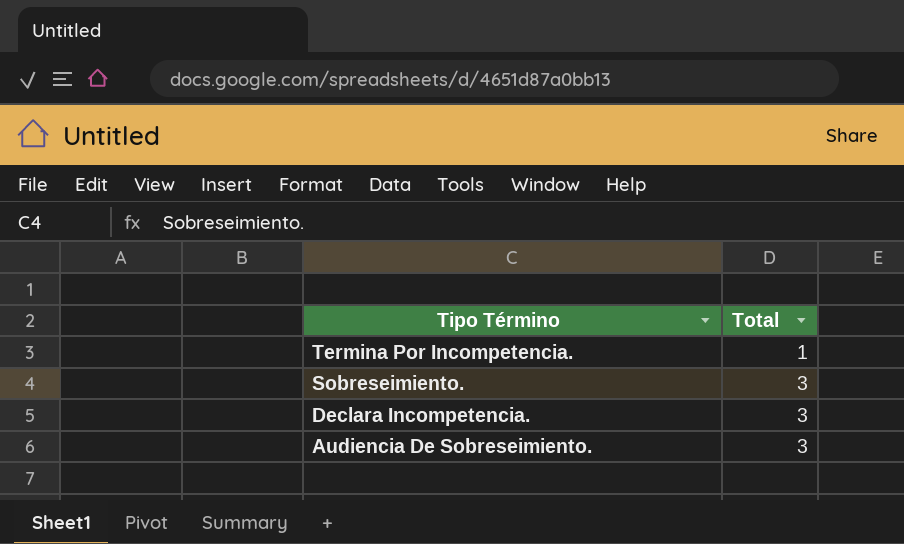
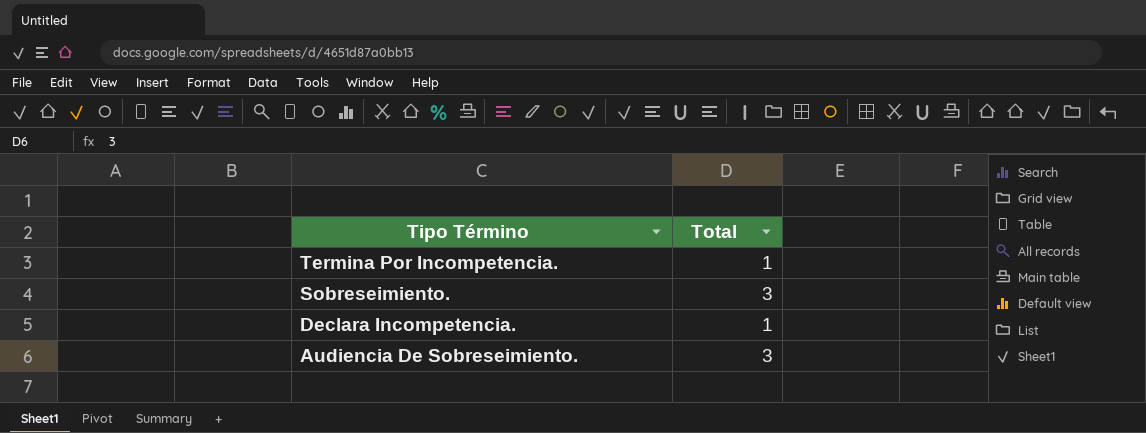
Declara Incompetencia. | Total: 3 -> 1

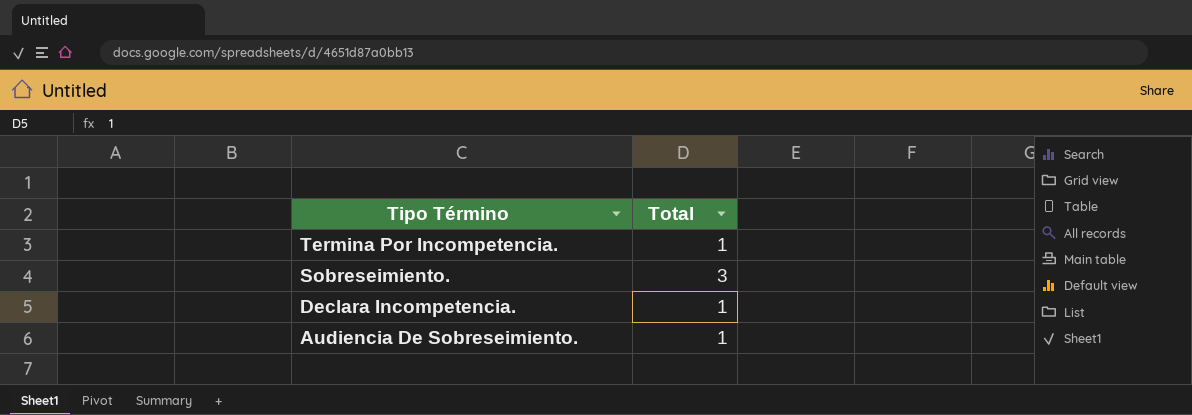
Audiencia De Sobreseimiento. | Total: 3 -> 1

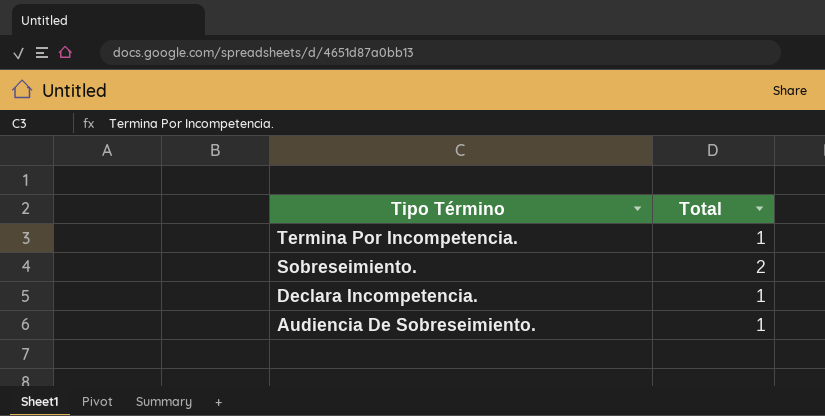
Sobreseimiento. | Total: 3 -> 2

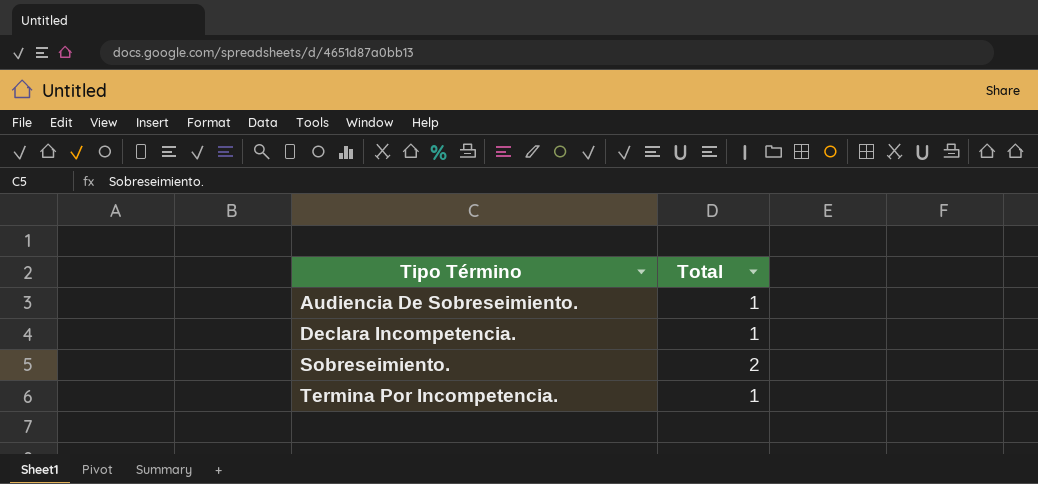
row order: Tipo Término descending -> Tipo Término ascending

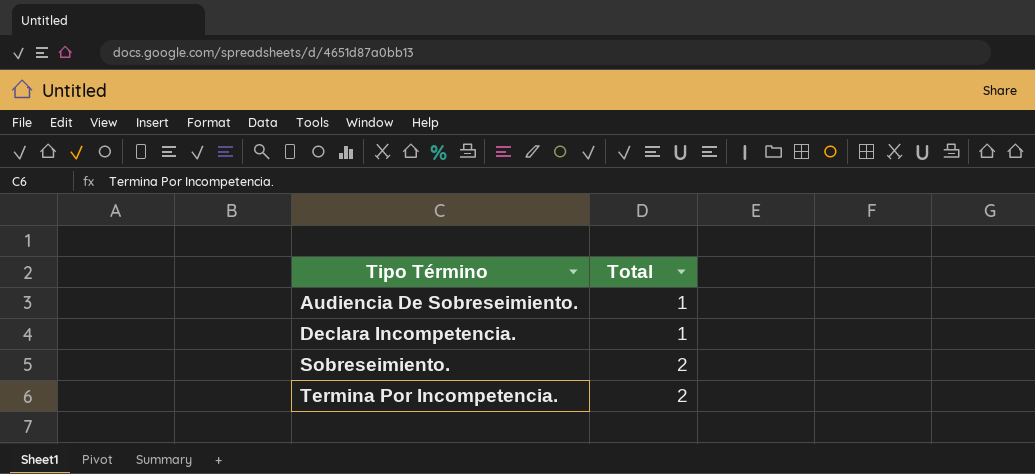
Termina Por Incompetencia. | Total: 1 -> 2

